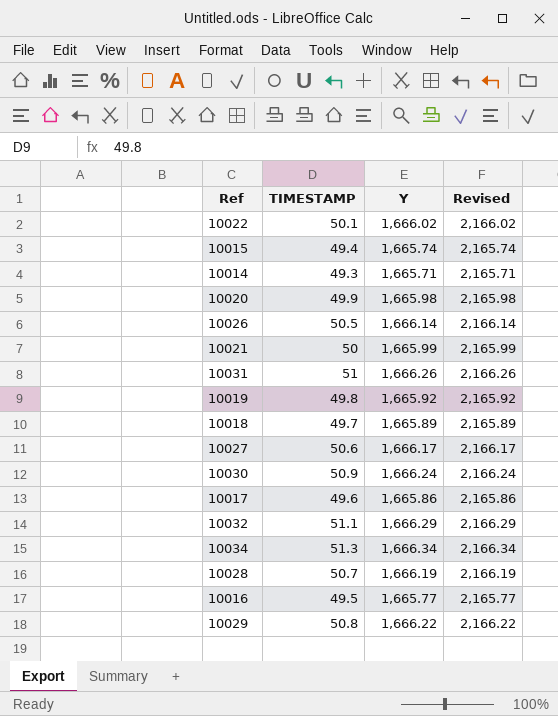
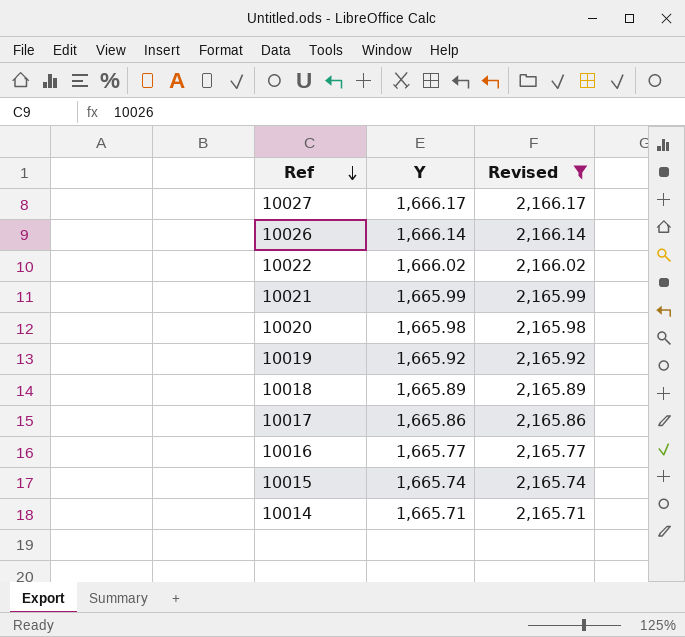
filter: none -> Revised <= 2,166.17
row order: none -> Ref descending
column TIMESTAMP | position: 2 -> none

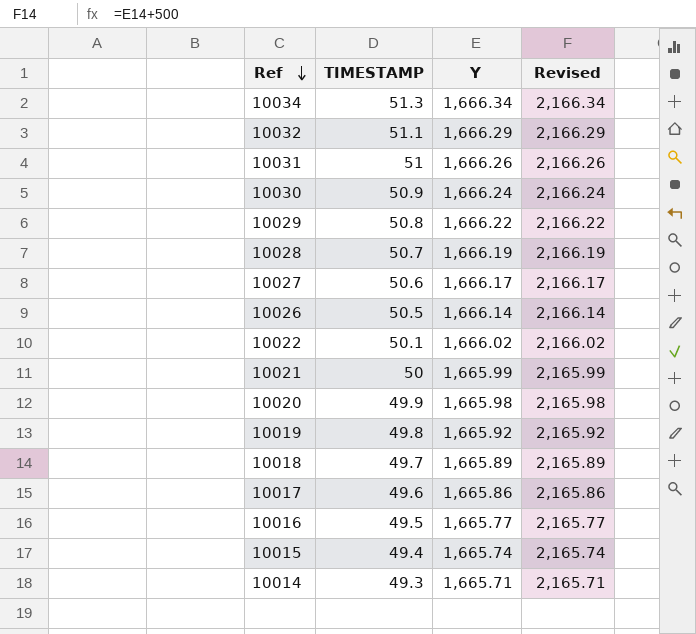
filter: Revised <= 2,166.17 -> none
column TIMESTAMP | position: none -> 2

